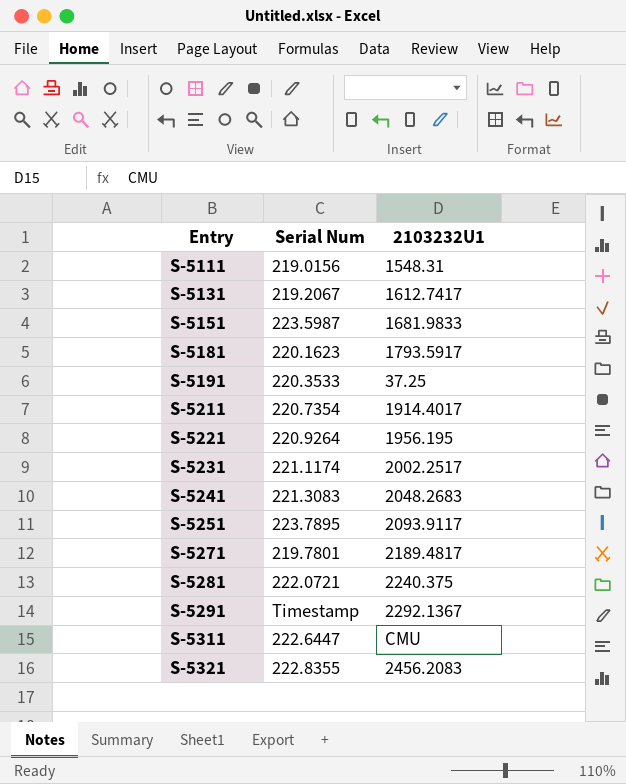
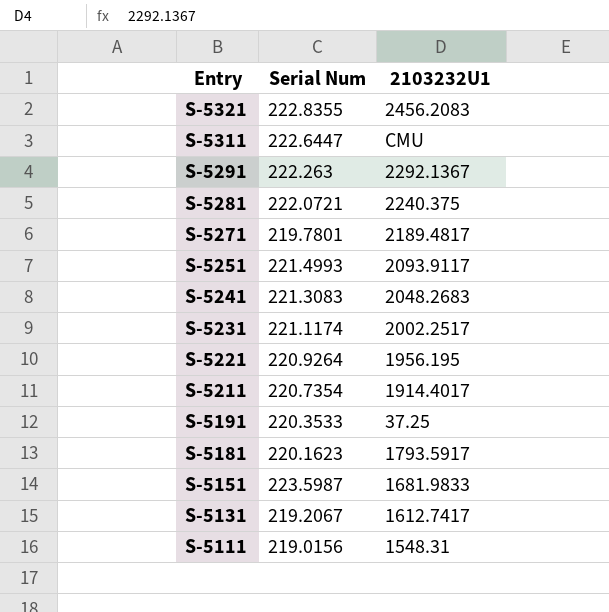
row order: Entry ascending -> Entry descending
S-5291 | Serial Num: Timestamp -> 222.263
S-5251 | Serial Num: 223.7895 -> 221.4993

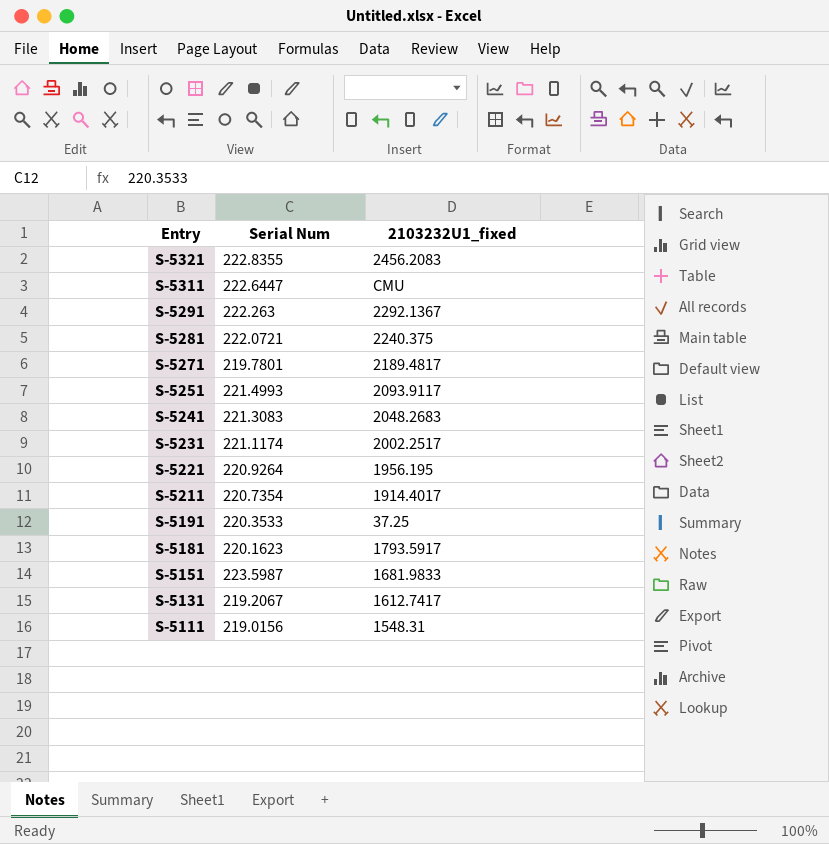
column name: 2103232U1 -> 2103232U1_fixed

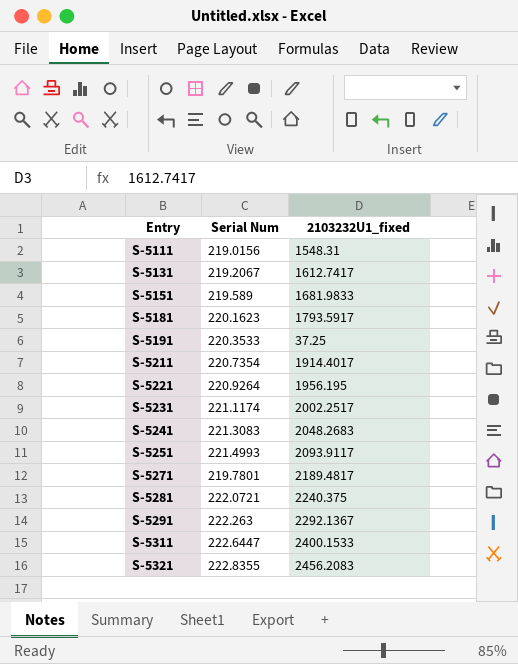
row order: Entry descending -> Entry ascending
S-5151 | Serial Num: 223.5987 -> 219.589
S-5311 | 2103232U1_fixed: CMU -> 2400.1533

